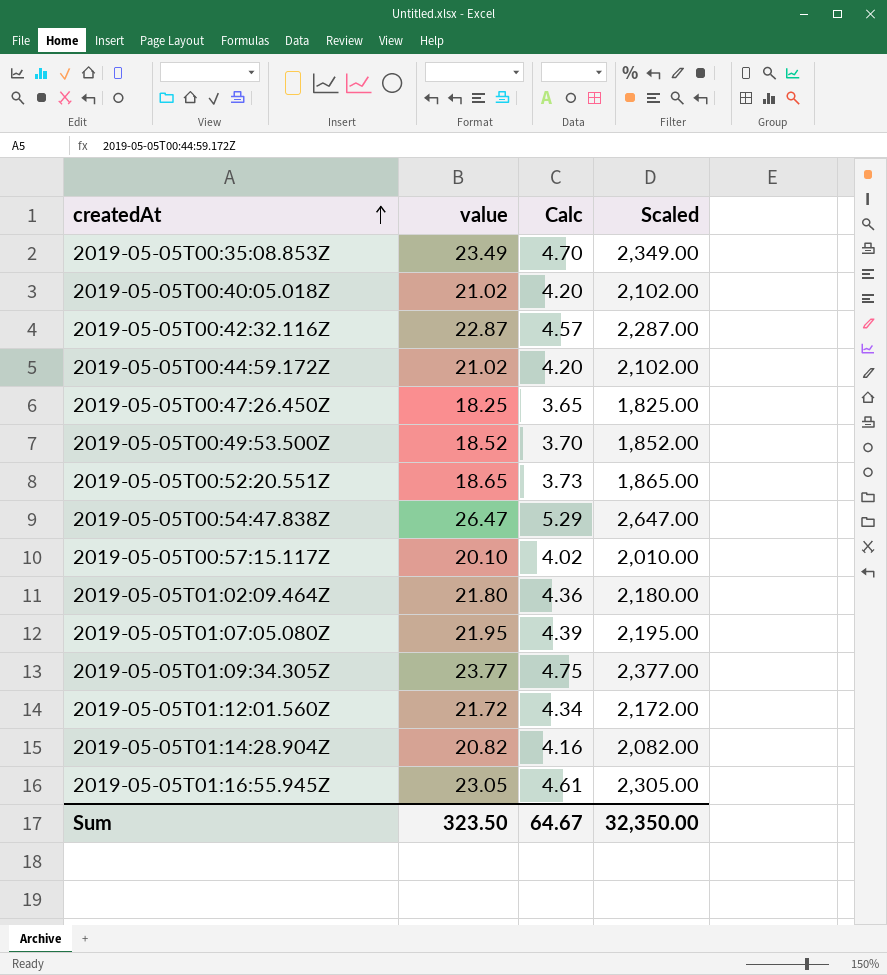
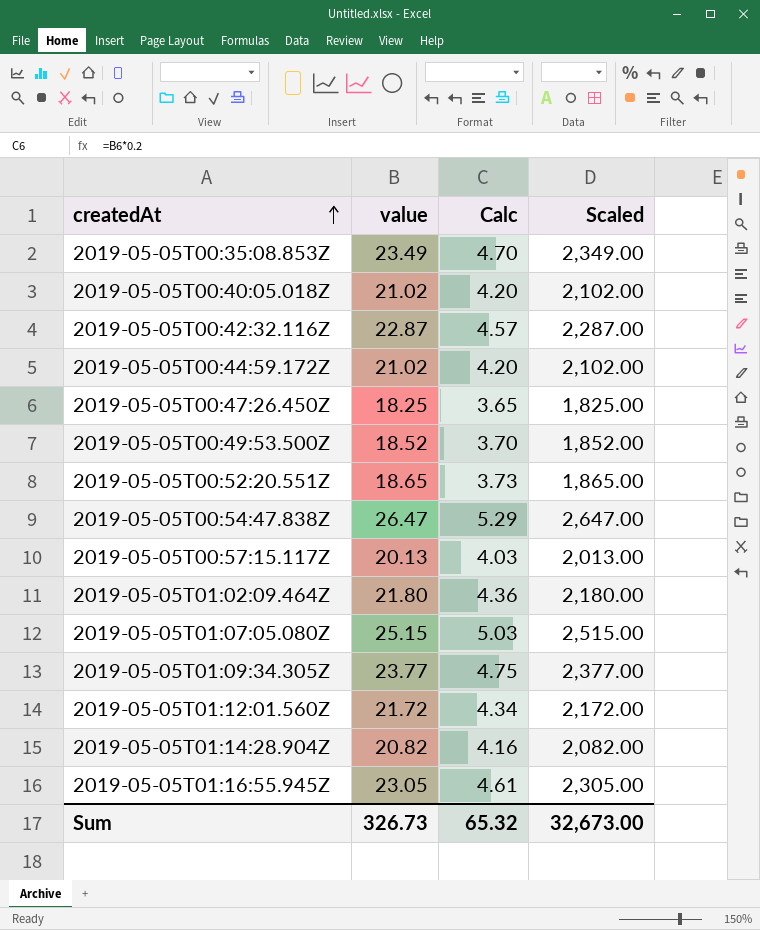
2019-05-05T00:57:15.117Z | value: 20.10 -> 20.13
2019-05-05T00:57:15.117Z | Calc: 4.02 -> 4.03
2019-05-05T00:57:15.117Z | Scaled: 2,010.00 -> 2,013.00
2019-05-05T01:07:05.080Z | value: 21.95 -> 25.15
2019-05-05T01:07:05.080Z | Calc: 4.39 -> 5.03
2019-05-05T01:07:05.080Z | Scaled: 2,195.00 -> 2,515.00
Sum | value: 323.50 -> 326.73
Sum | Calc: 64.67 -> 65.32
Sum | Scaled: 32,350.00 -> 32,673.00

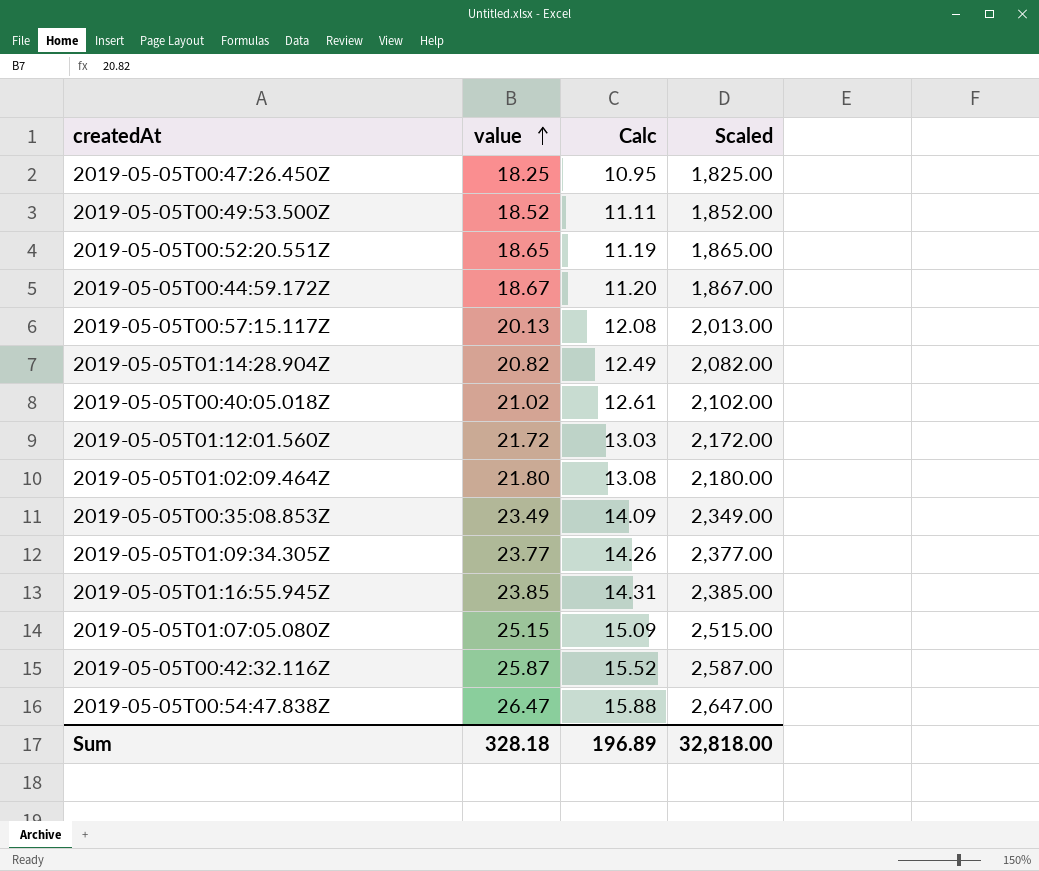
row order: createdAt ascending -> value ascending
column Calc | formula: [value] * 0.2 -> [value] * 0.6
2019-05-05T00:44:59.172Z | value: 21.02 -> 18.67
2019-05-05T00:44:59.172Z | Scaled: 2,102.00 -> 1,867.00
2019-05-05T01:16:55.945Z | value: 23.05 -> 23.85
2019-05-05T01:16:55.945Z | Scaled: 2,305.00 -> 2,385.00
2019-05-05T00:42:32.116Z | value: 22.87 -> 25.87
2019-05-05T00:42:32.116Z | Scaled: 2,287.00 -> 2,587.00
Sum | value: 326.73 -> 328.18
Sum | Calc: 65.32 -> 196.89
Sum | Scaled: 32,673.00 -> 32,818.00

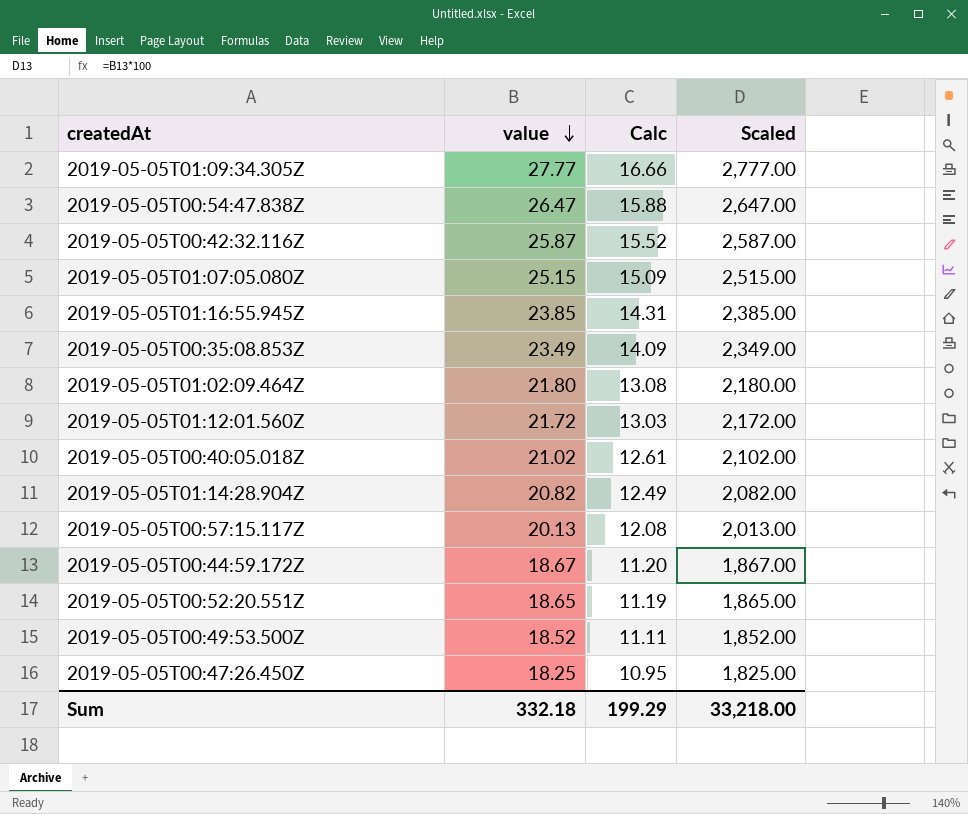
row order: value ascending -> value descending
2019-05-05T01:09:34.305Z | value: 23.77 -> 27.77
2019-05-05T01:09:34.305Z | Calc: 14.26 -> 16.66
2019-05-05T01:09:34.305Z | Scaled: 2,377.00 -> 2,777.00
Sum | value: 328.18 -> 332.18
Sum | Calc: 196.89 -> 199.29
Sum | Scaled: 32,818.00 -> 33,218.00

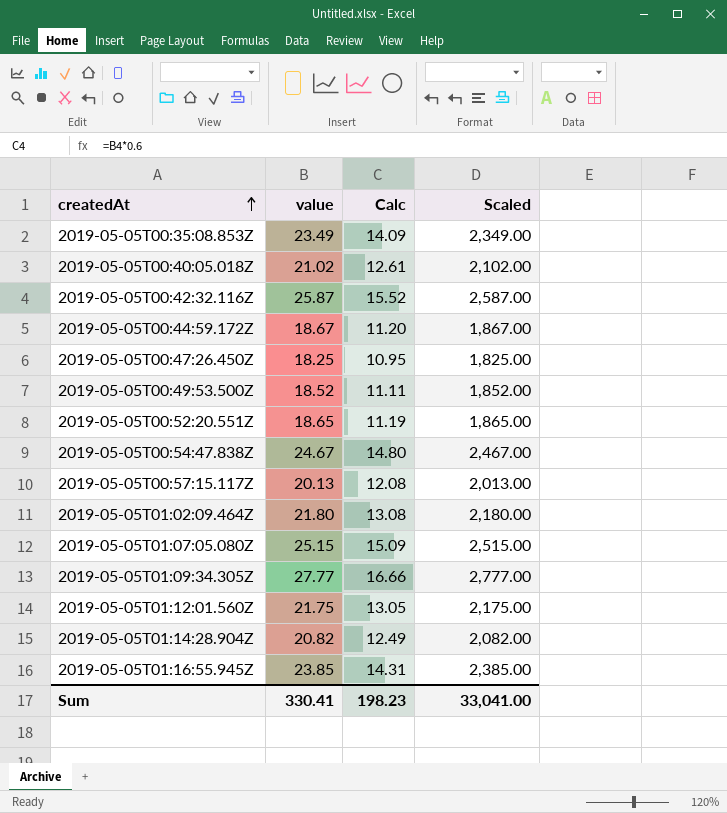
row order: value descending -> createdAt ascending
2019-05-05T00:54:47.838Z | value: 26.47 -> 24.67
2019-05-05T00:54:47.838Z | Calc: 15.88 -> 14.80
2019-05-05T00:54:47.838Z | Scaled: 2,647.00 -> 2,467.00
2019-05-05T01:12:01.560Z | value: 21.72 -> 21.75
2019-05-05T01:12:01.560Z | Calc: 13.03 -> 13.05
2019-05-05T01:12:01.560Z | Scaled: 2,172.00 -> 2,175.00
Sum | value: 332.18 -> 330.41
Sum | Calc: 199.29 -> 198.23
Sum | Scaled: 33,218.00 -> 33,041.00

